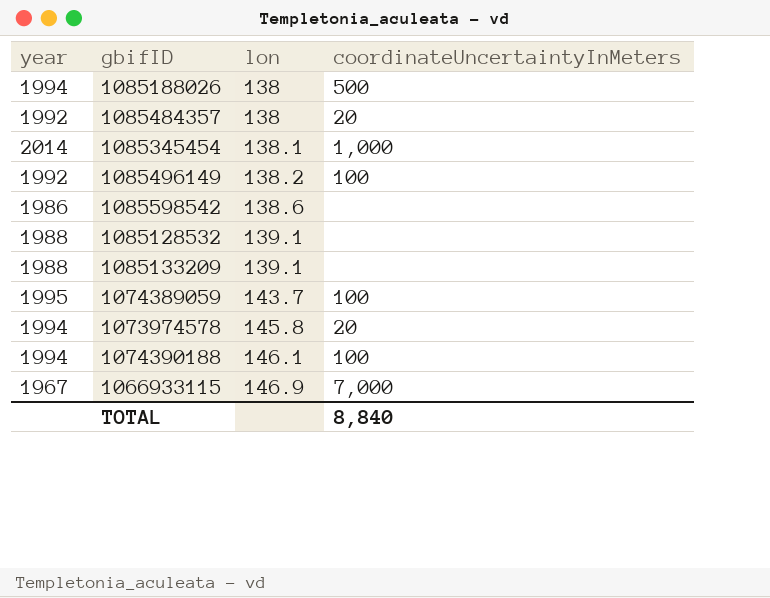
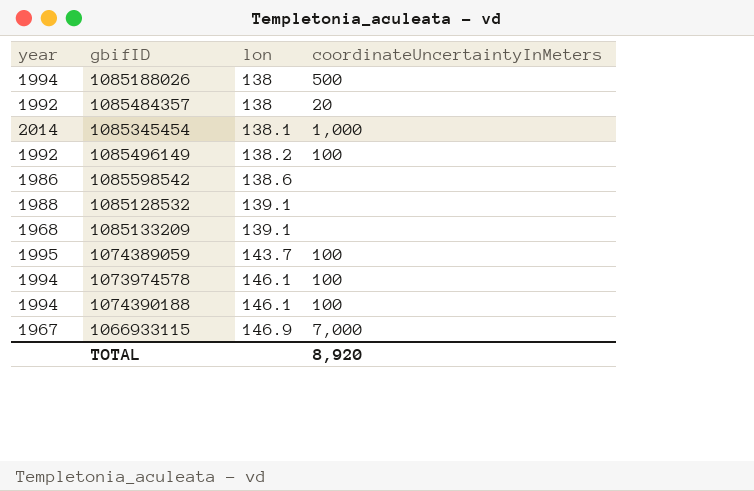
1085133209 | year: 1988 -> 1968
1073974578 | lon: 145.8 -> 146.1
1073974578 | coordinateUncertaintyInMeters: 20 -> 100
TOTAL | coordinateUncertaintyInMeters: 8,840 -> 8,920

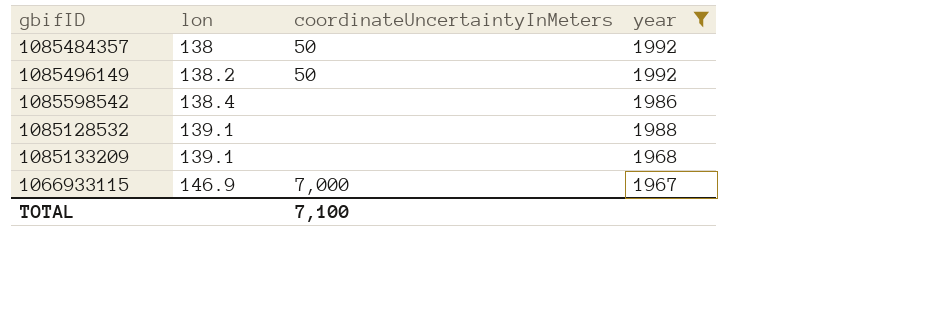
filter: none -> year <= 1992
column year | position: 1 -> 4
1085484357 | coordinateUncertaintyInMeters: 20 -> 50
1085496149 | coordinateUncertaintyInMeters: 100 -> 50
1085598542 | lon: 138.6 -> 138.4
TOTAL | coordinateUncertaintyInMeters: 8,920 -> 7,100

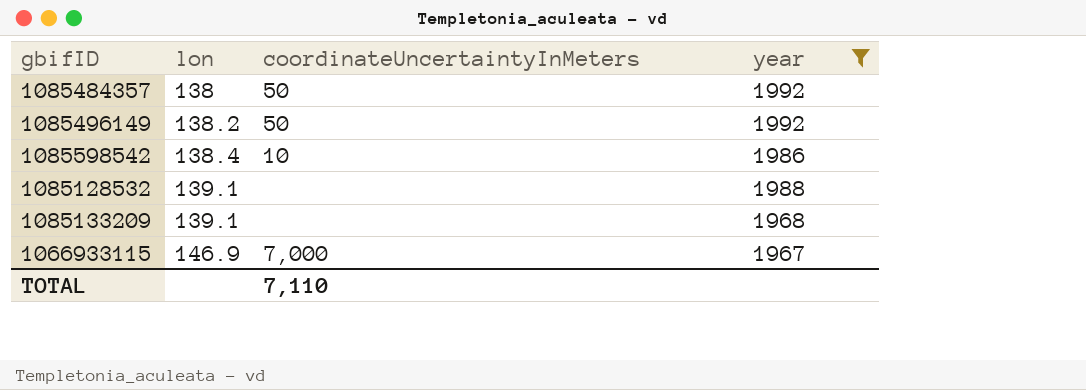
1085598542 | coordinateUncertaintyInMeters: none -> 10
TOTAL | coordinateUncertaintyInMeters: 7,100 -> 7,110

